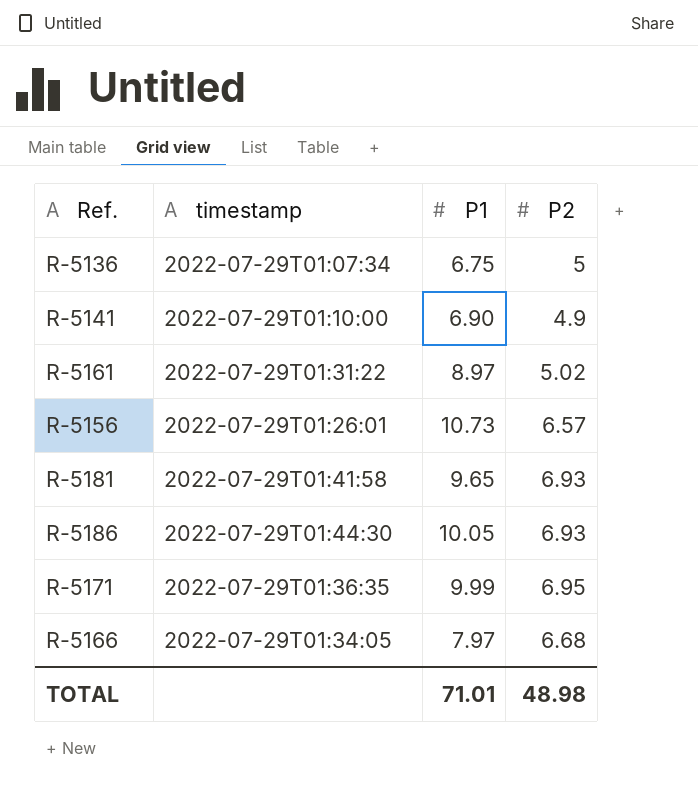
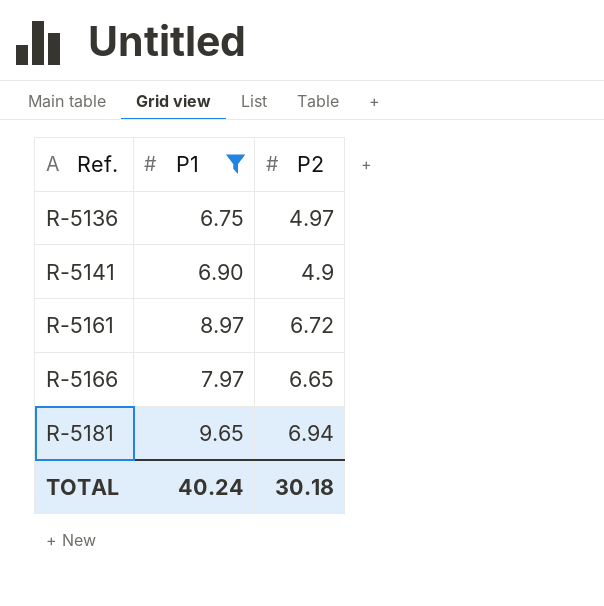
filter: none -> P1 <= 9.65
row order: none -> Ref. ascending
column timestamp | position: 2 -> none
R-5136 | P2: 5 -> 4.97
R-5161 | P2: 5.02 -> 6.72
R-5166 | P2: 6.68 -> 6.65
R-5181 | P2: 6.93 -> 6.94
TOTAL | P1: 71.01 -> 40.24
TOTAL | P2: 48.98 -> 30.18

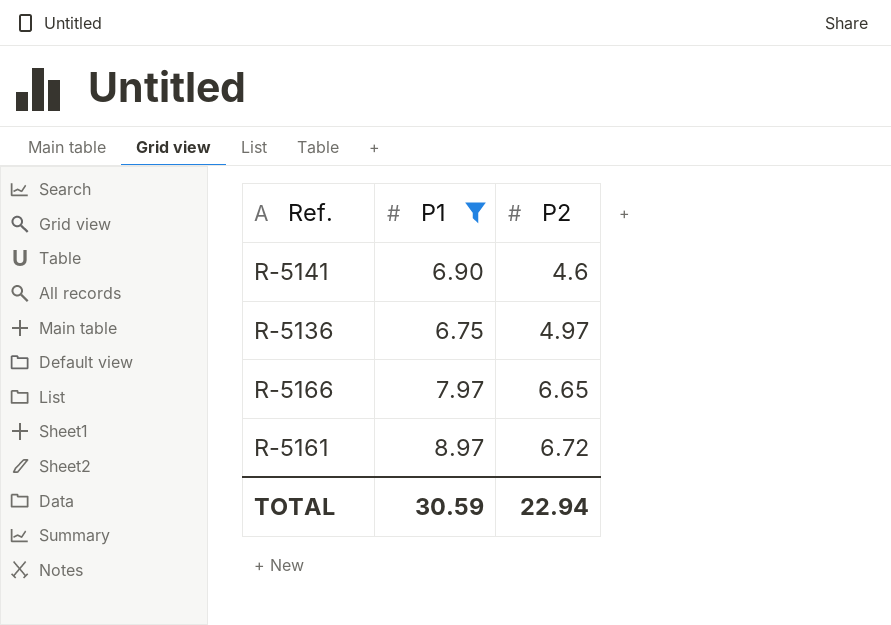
row order: Ref. ascending -> P2 ascending
row R-5181: 9.65 | 6.94 -> none
R-5141 | P2: 4.9 -> 4.6
TOTAL | P1: 40.24 -> 30.59
TOTAL | P2: 30.18 -> 22.94

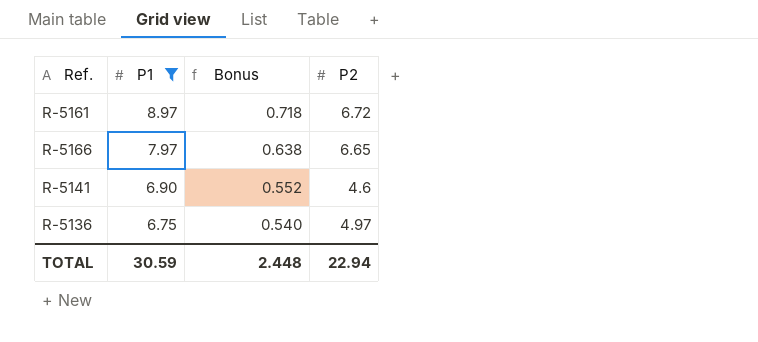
row order: P2 ascending -> P1 descending
column Bonus | formula: none -> [P1] * 0.08

